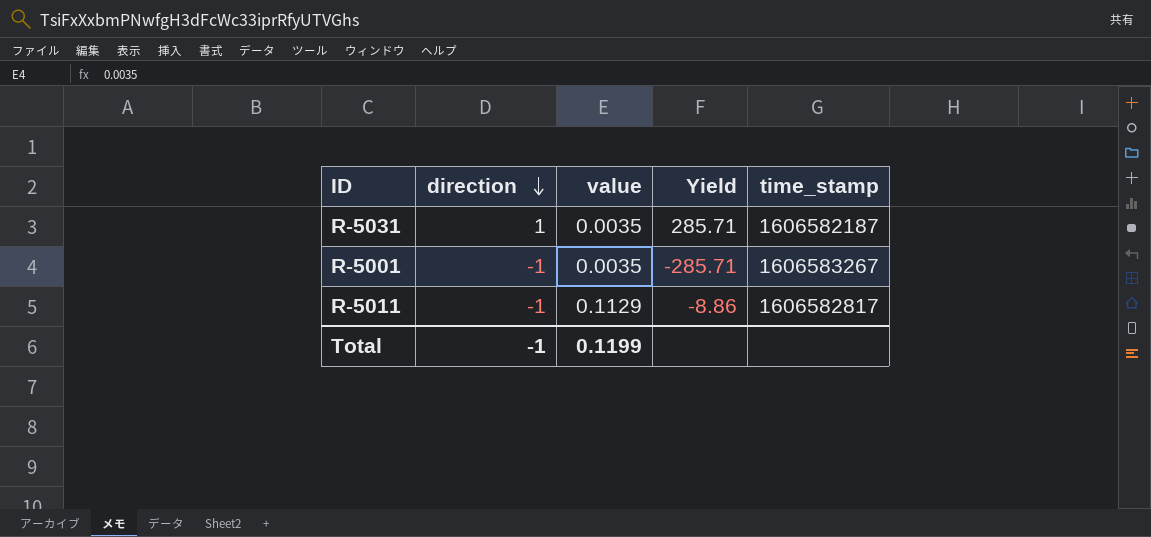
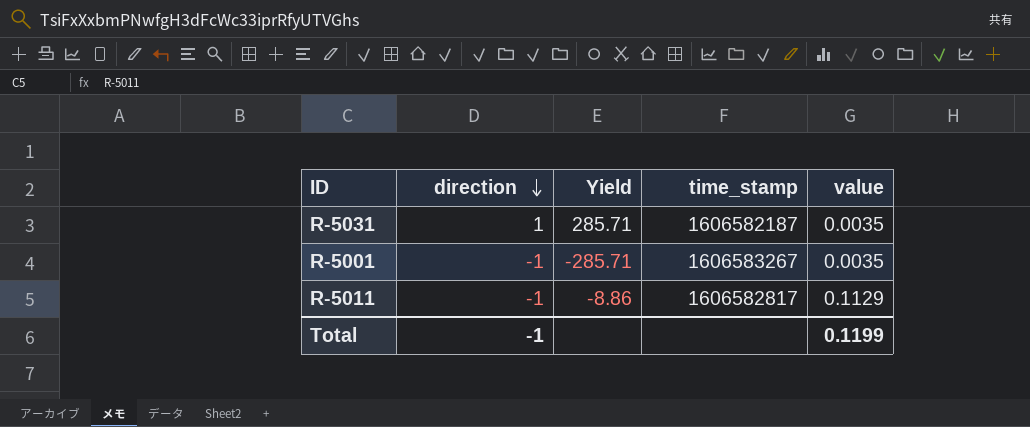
column value | position: 3 -> 5

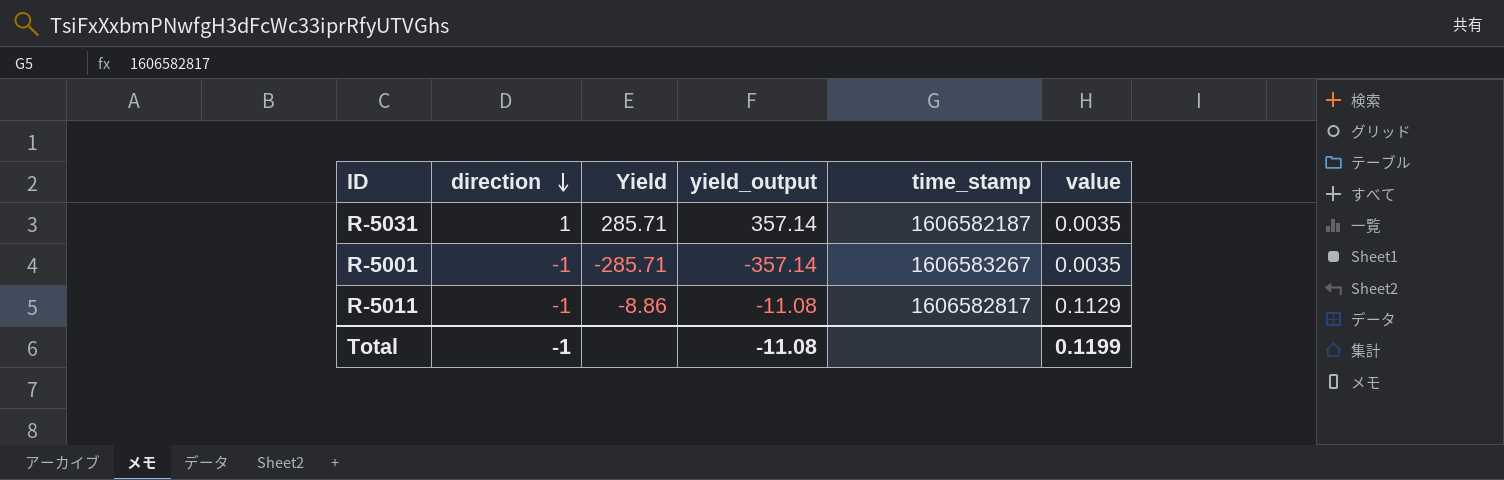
column yield_output | formula: none -> [Yield] * 1.25

